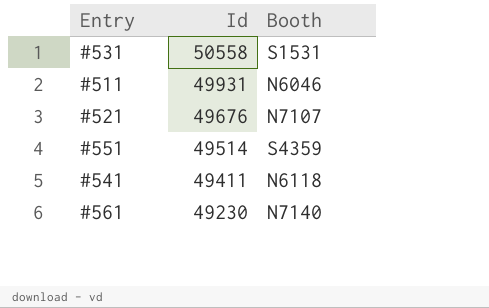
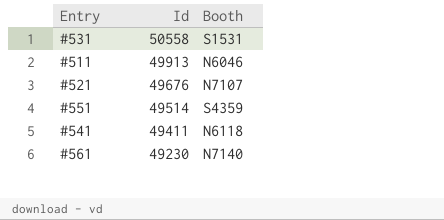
#511 | Id: 49931 -> 49913

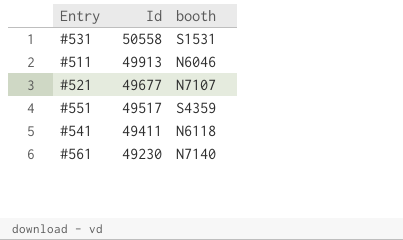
column name: Booth -> booth
#521 | Id: 49676 -> 49677
#551 | Id: 49514 -> 49517

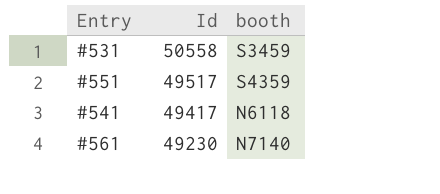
row #511: 49913 | N6046 -> none
row #521: 49677 | N7107 -> none
#531 | booth: S1531 -> S3459
#541 | Id: 49411 -> 49417

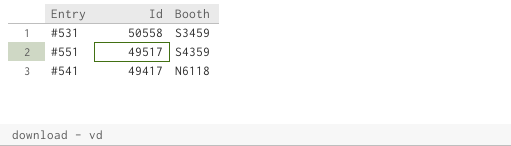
column name: booth -> Booth
row #561: 49230 | N7140 -> none

